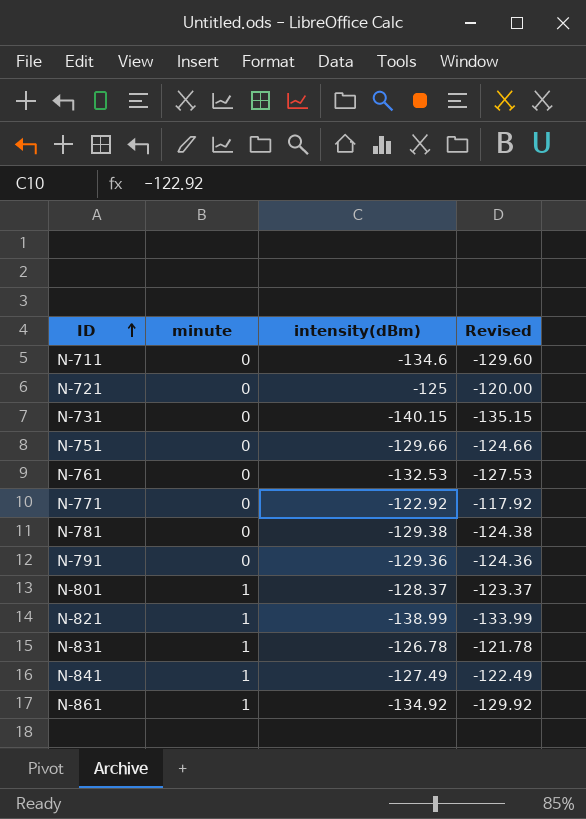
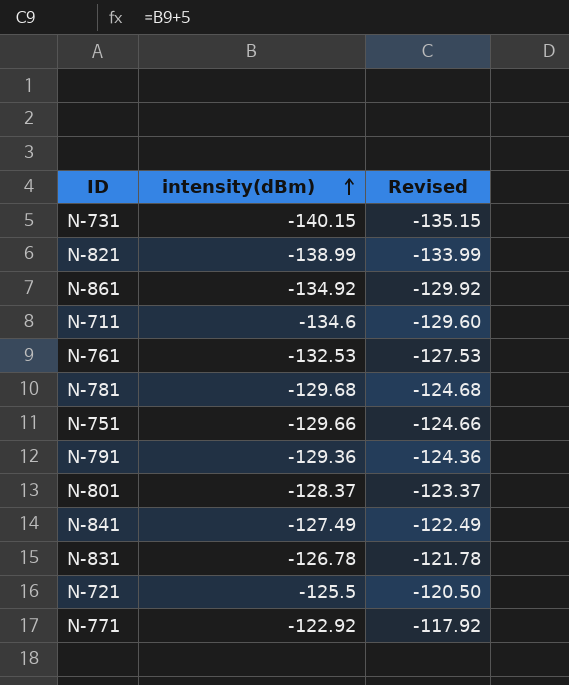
row order: ID ascending -> intensity(dBm) ascending
column minute | position: 2 -> none
N-781 | intensity(dBm): -129.38 -> -129.68
N-781 | Revised: -124.38 -> -124.68
N-721 | intensity(dBm): -125 -> -125.5
N-721 | Revised: -120.00 -> -120.50

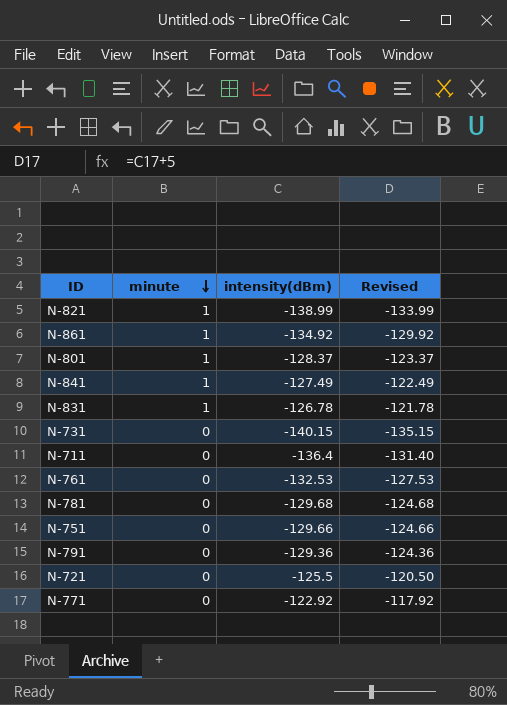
row order: intensity(dBm) ascending -> minute descending
column minute | position: none -> 2
N-711 | intensity(dBm): -134.6 -> -136.4
N-711 | Revised: -129.60 -> -131.40

